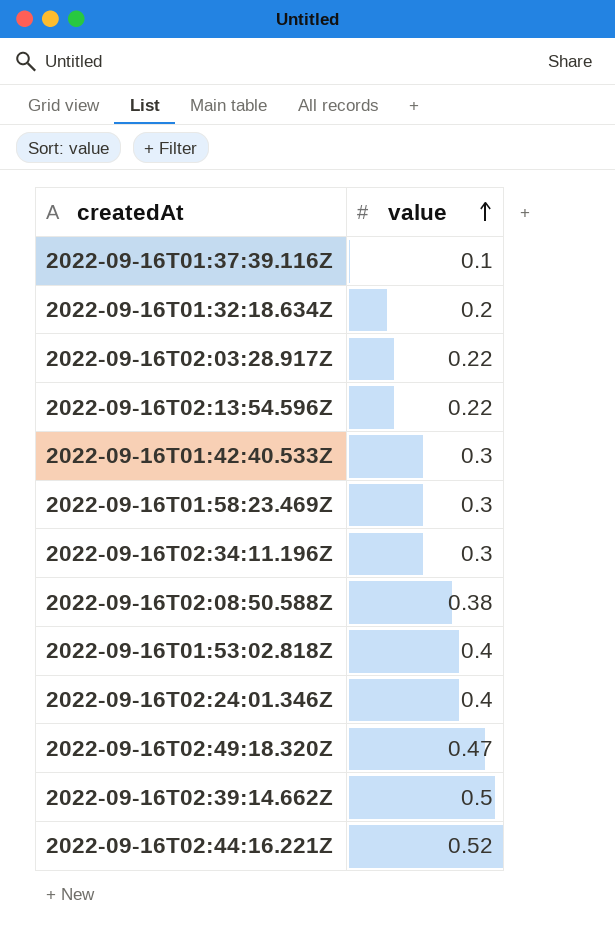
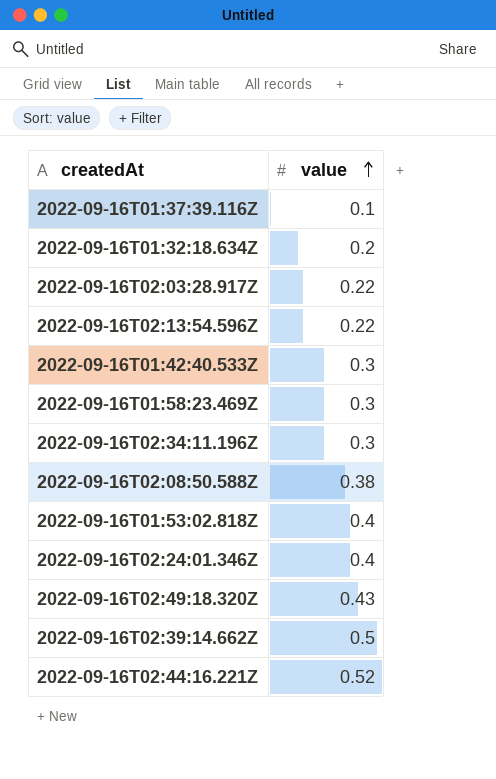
2022-09-16T02:49:18.320Z | value: 0.47 -> 0.43

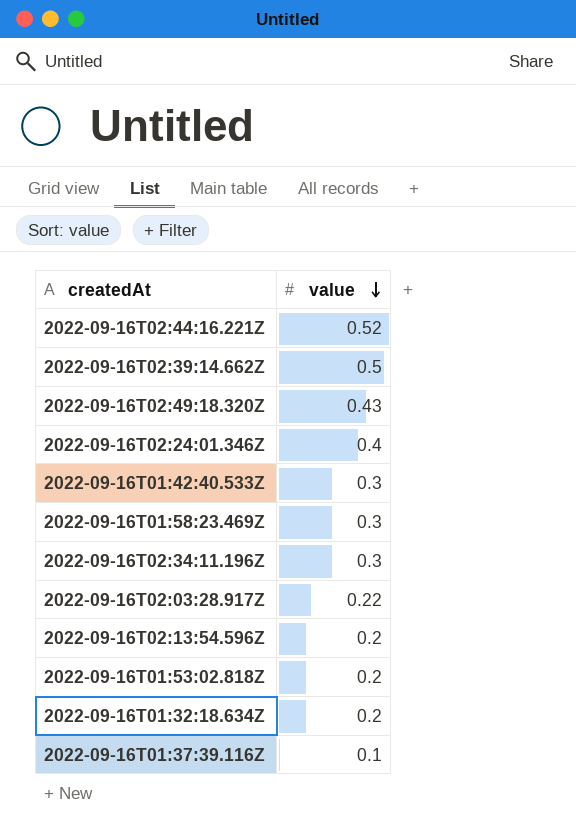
row order: value ascending -> value descending
row 2022-09-16T02:08:50.588Z: 0.38 -> none
2022-09-16T02:13:54.596Z | value: 0.22 -> 0.2
2022-09-16T01:53:02.818Z | value: 0.4 -> 0.2

